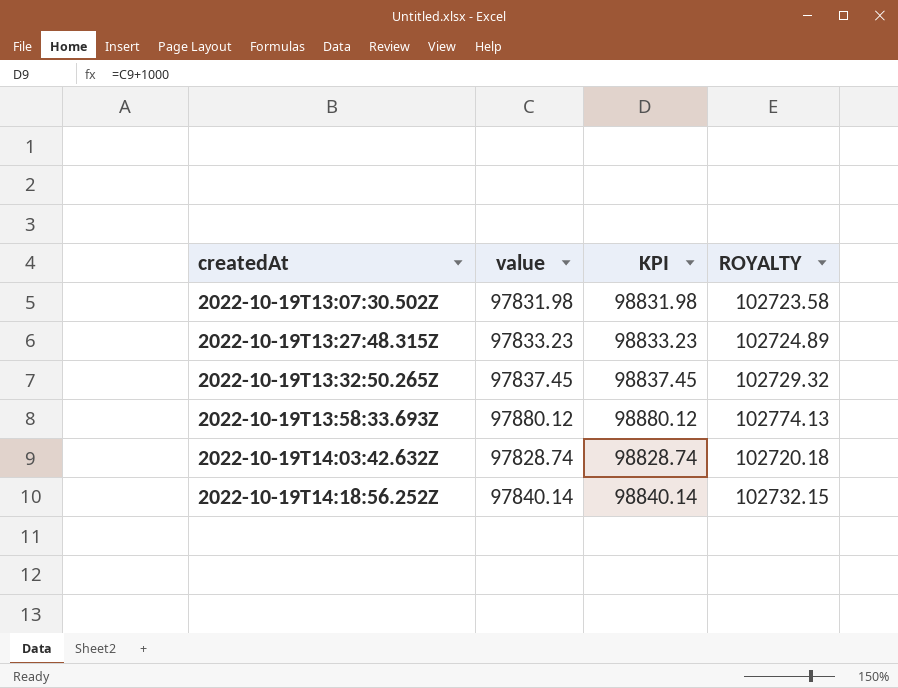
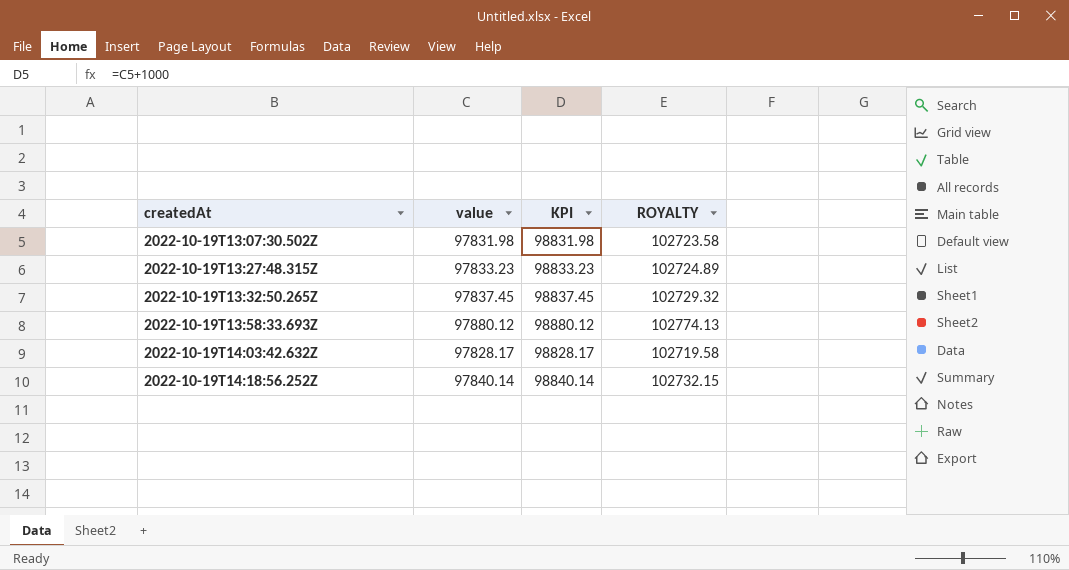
2022-10-19T14:03:42.632Z | value: 97828.74 -> 97828.17
2022-10-19T14:03:42.632Z | KPI: 98828.74 -> 98828.17
2022-10-19T14:03:42.632Z | ROYALTY: 102720.18 -> 102719.58

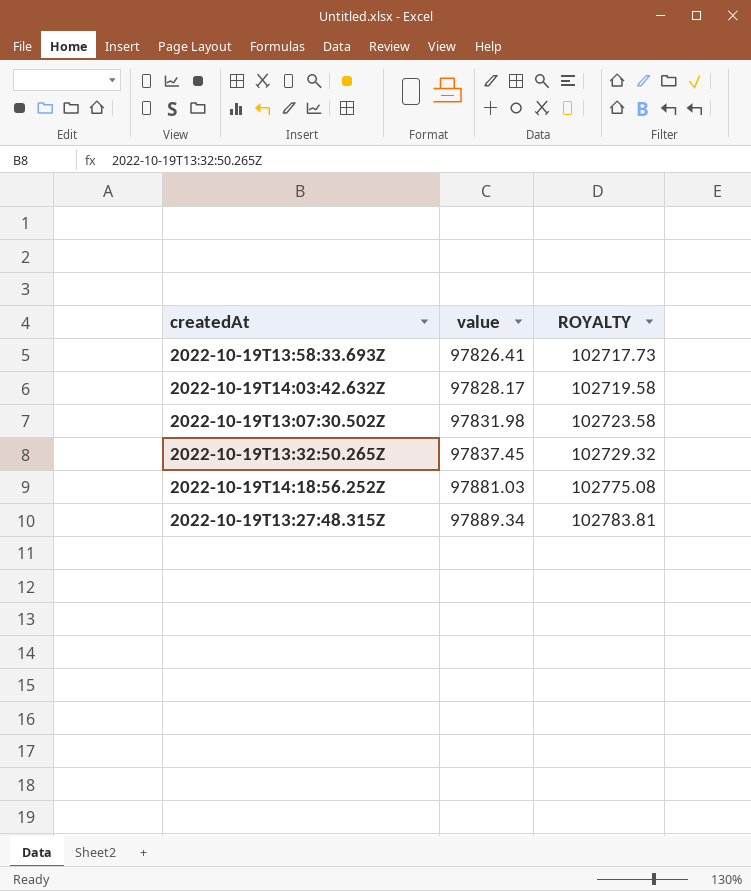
row order: createdAt ascending -> value ascending
column KPI | formula: [value] + 1000 -> none
2022-10-19T13:58:33.693Z | value: 97880.12 -> 97826.41
2022-10-19T13:58:33.693Z | ROYALTY: 102774.13 -> 102717.73
2022-10-19T14:18:56.252Z | value: 97840.14 -> 97881.03
2022-10-19T14:18:56.252Z | ROYALTY: 102732.15 -> 102775.08
2022-10-19T13:27:48.315Z | value: 97833.23 -> 97889.34
2022-10-19T13:27:48.315Z | ROYALTY: 102724.89 -> 102783.81

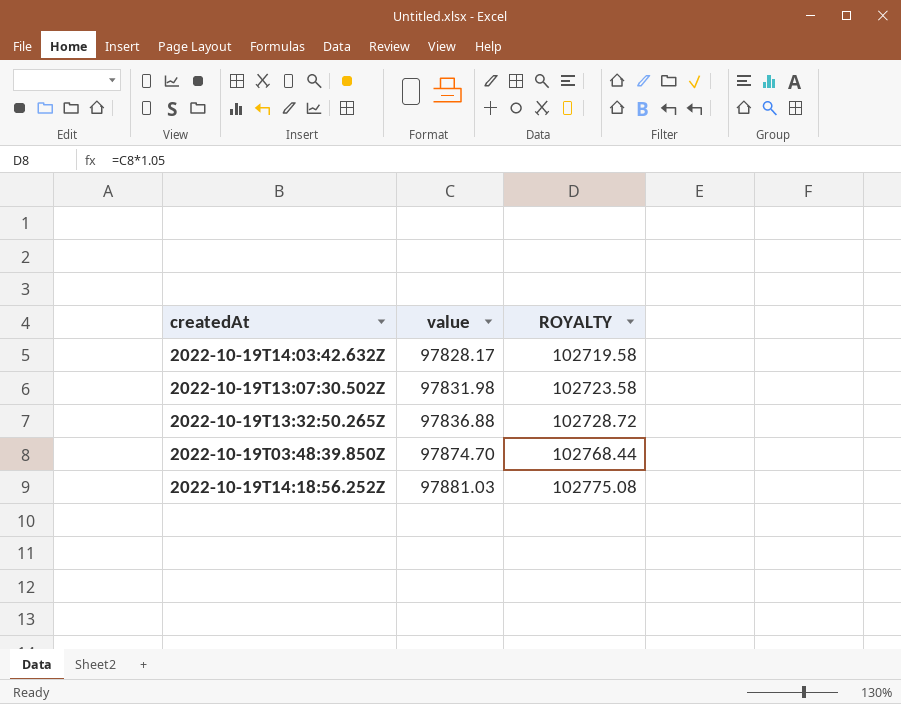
row 2022-10-19T13:58:33.693Z: 97826.41 | 102717.73 -> none
row 2022-10-19T13:27:48.315Z: 97889.34 | 102783.81 -> none
2022-10-19T13:32:50.265Z | value: 97837.45 -> 97836.88
2022-10-19T13:32:50.265Z | ROYALTY: 102729.32 -> 102728.72
row 2022-10-19T03:48:39.850Z: none -> 97874.70 | 102768.44

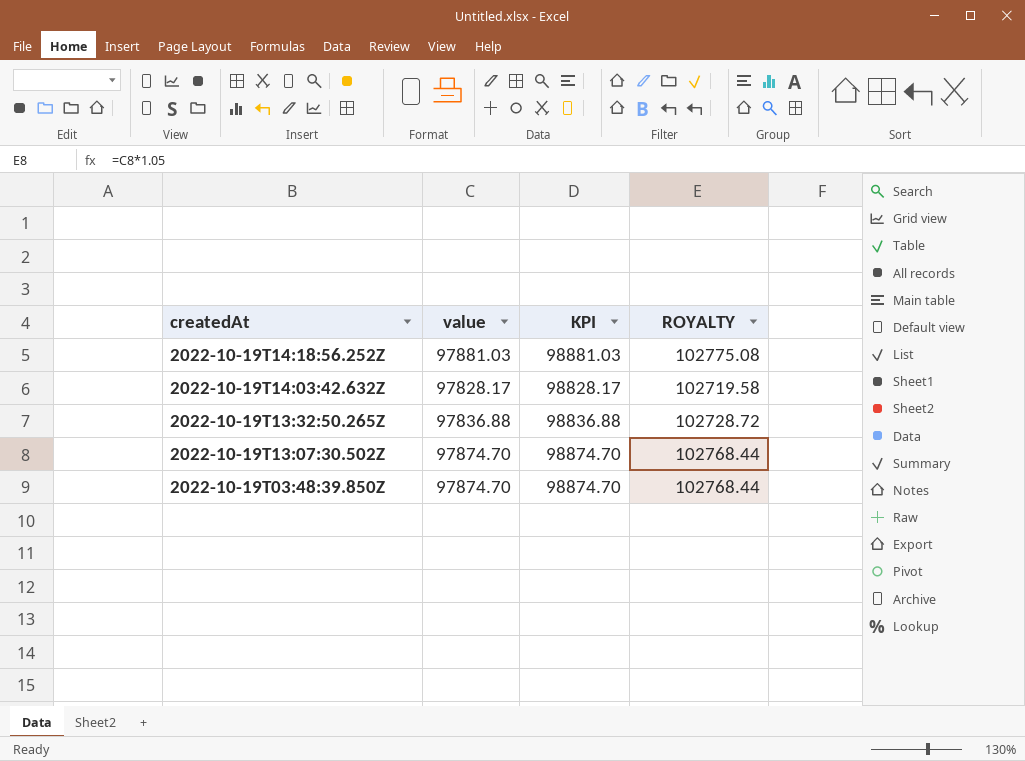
row order: value ascending -> createdAt descending
column KPI | formula: none -> [value] + 1000
2022-10-19T13:07:30.502Z | value: 97831.98 -> 97874.70
2022-10-19T13:07:30.502Z | ROYALTY: 102723.58 -> 102768.44

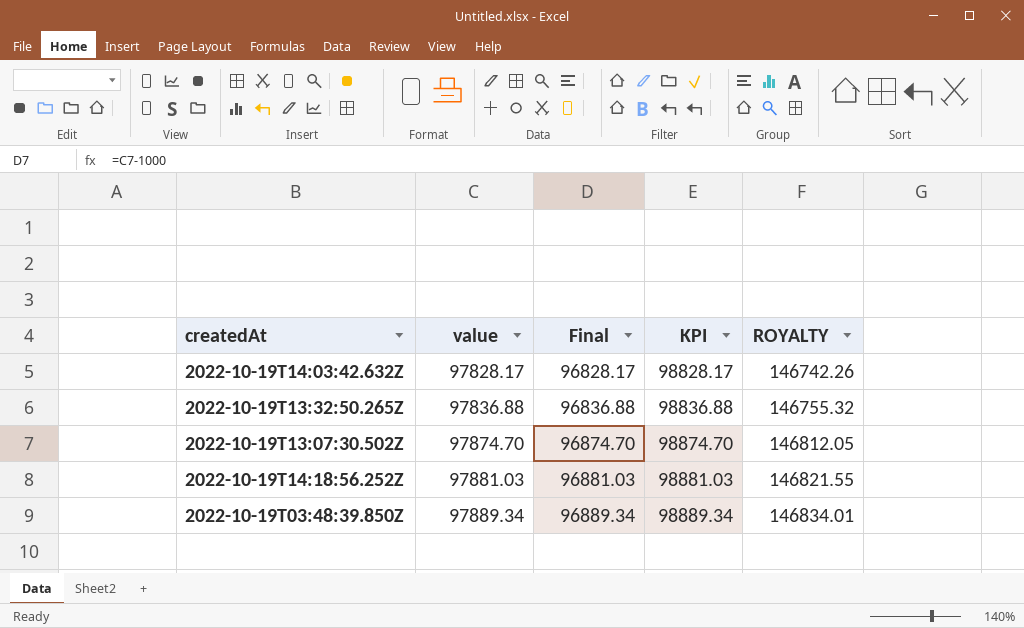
row order: createdAt descending -> value ascending
column Final | formula: none -> [value] - 1000
column ROYALTY | formula: [value] * 1.05 -> [value] * 1.5
2022-10-19T03:48:39.850Z | value: 97874.70 -> 97889.34
2022-10-19T03:48:39.850Z | KPI: 98874.70 -> 98889.34

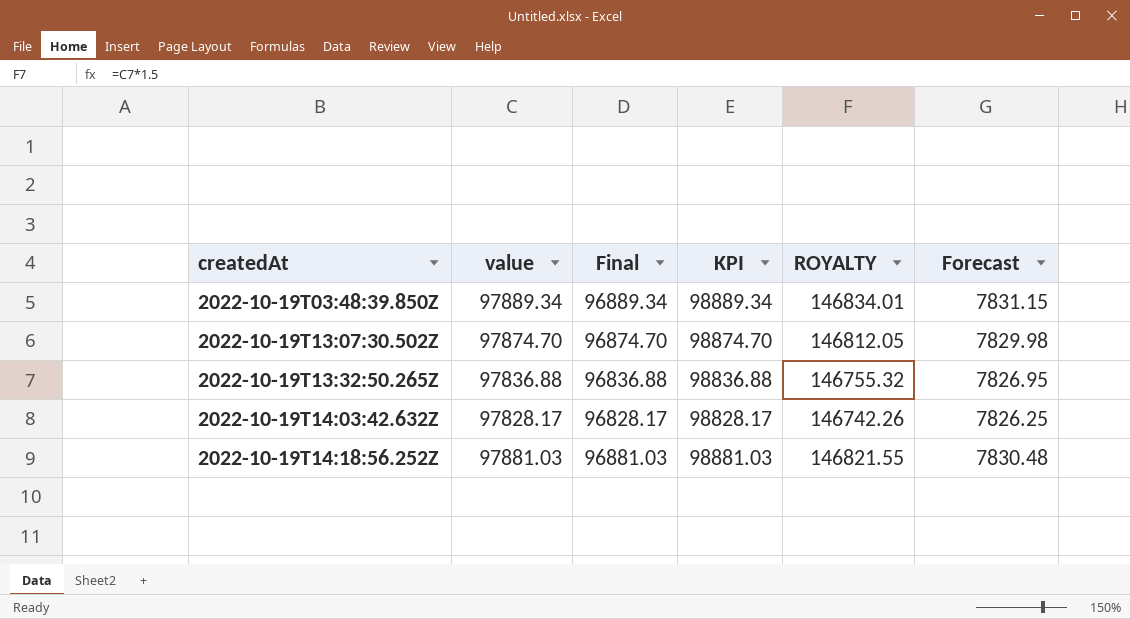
row order: value ascending -> createdAt ascending
column Forecast | formula: none -> [value] * 0.08

